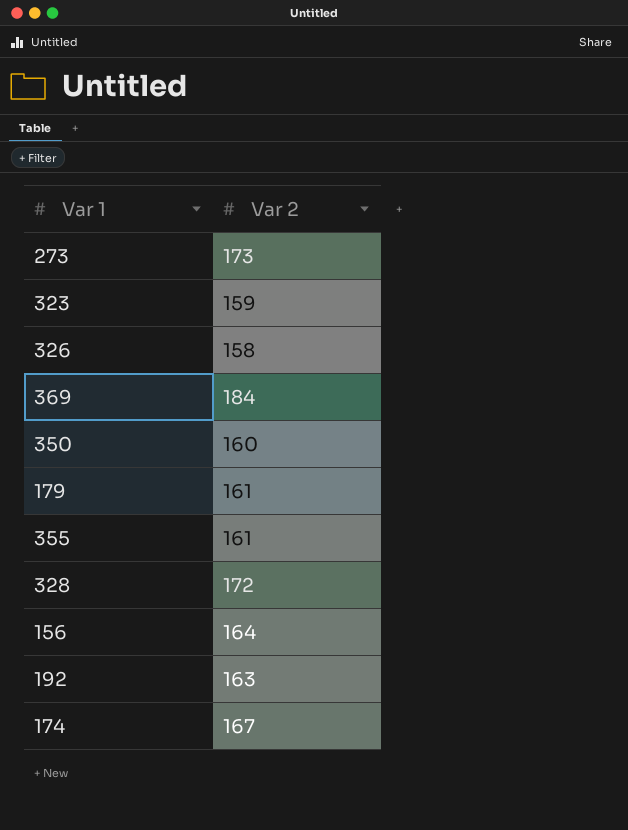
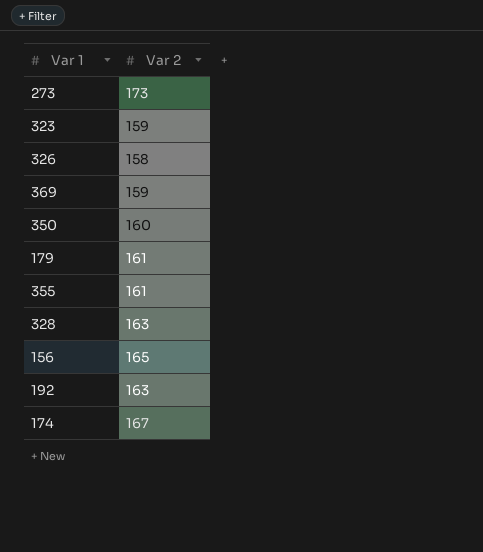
369 | Var 2: 184 -> 159
328 | Var 2: 172 -> 163
156 | Var 2: 164 -> 165

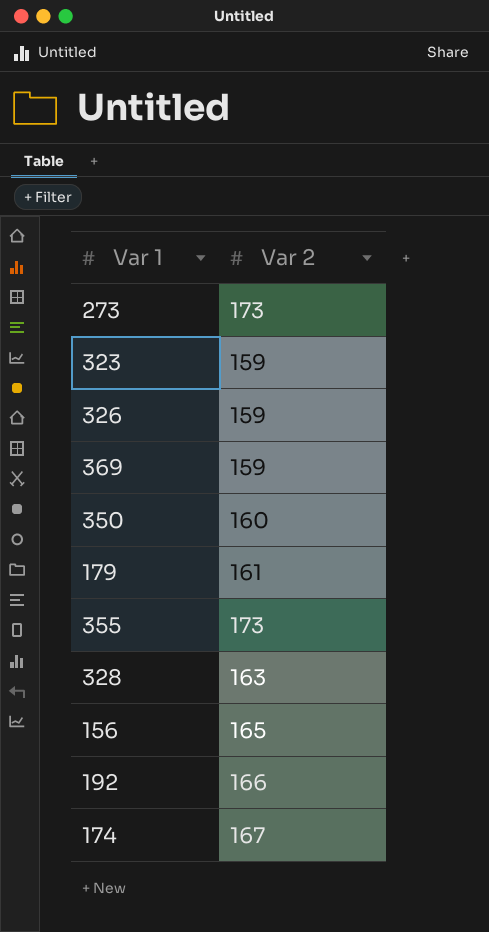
326 | Var 2: 158 -> 159
355 | Var 2: 161 -> 173
192 | Var 2: 163 -> 166

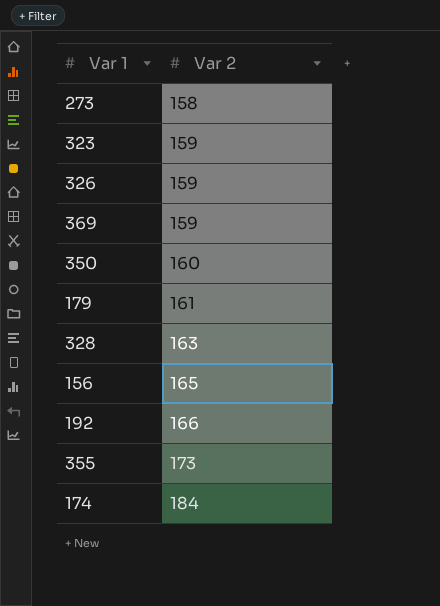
row order: none -> Var 2 ascending
273 | Var 2: 173 -> 158
174 | Var 2: 167 -> 184

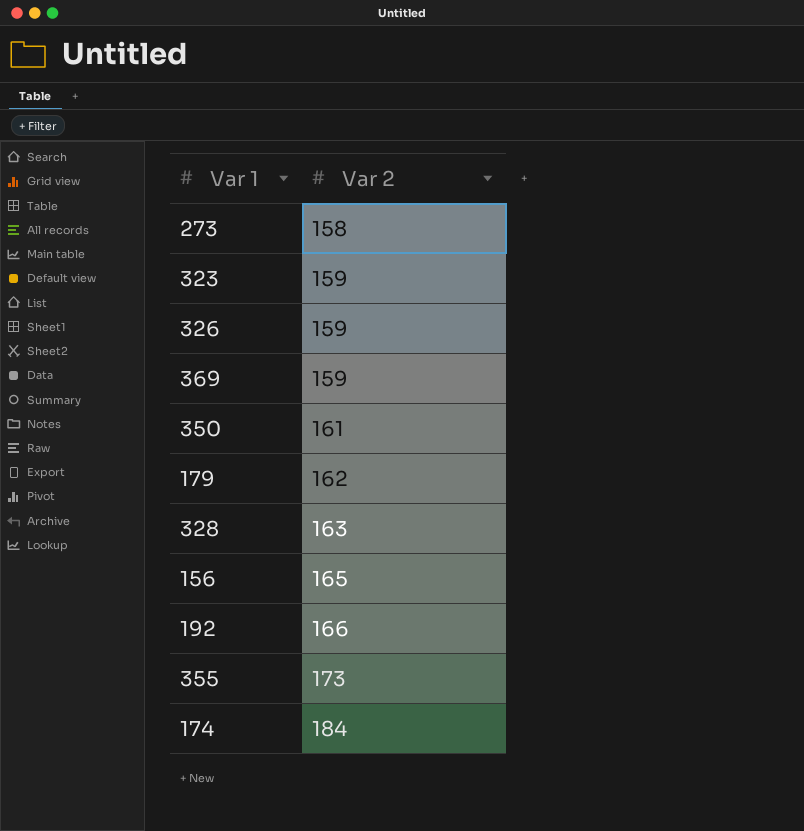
350 | Var 2: 160 -> 161
179 | Var 2: 161 -> 162

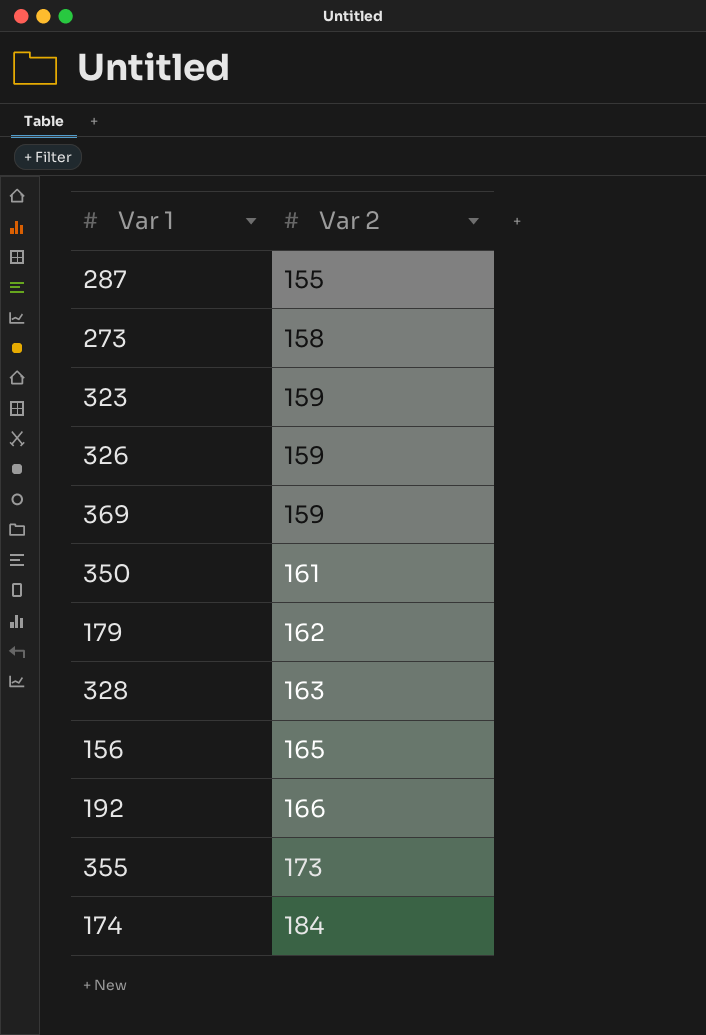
row 287: none -> 155

